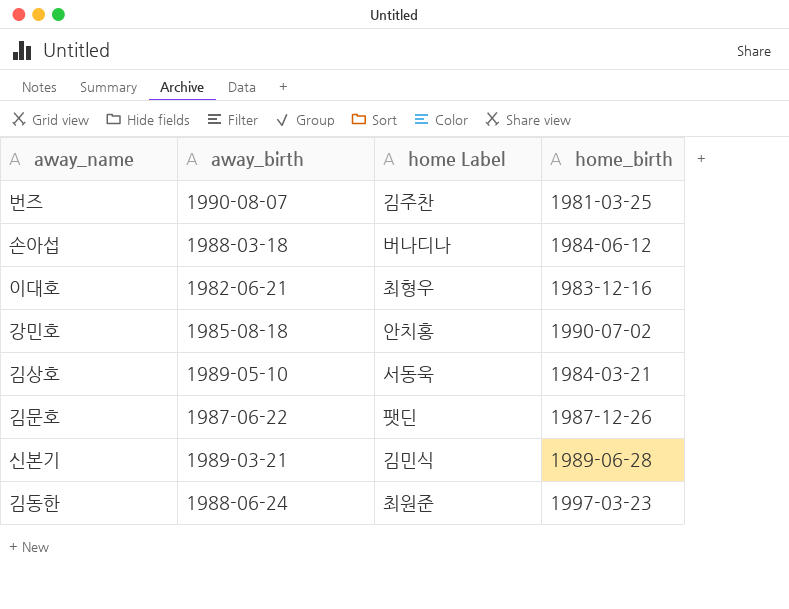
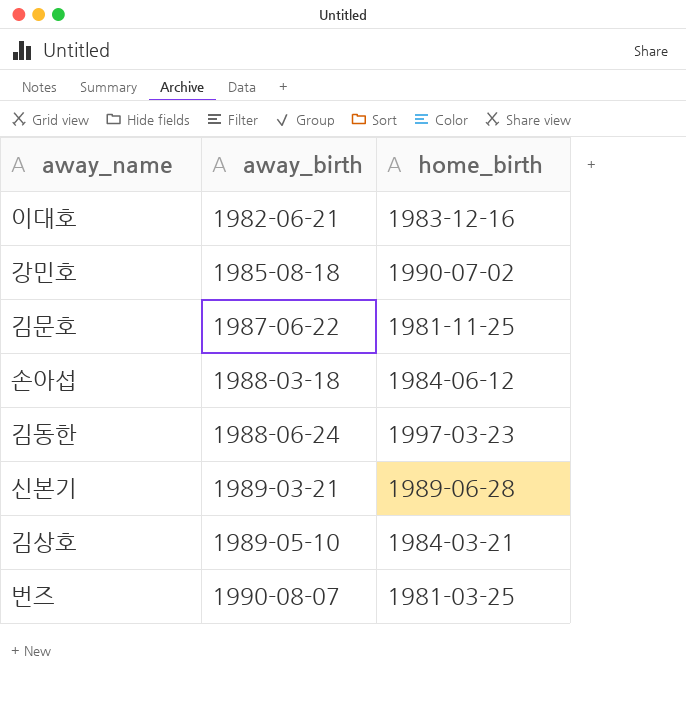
row order: none -> away_birth ascending
column home Label | position: 3 -> none
김문호 | home_birth: 1987-12-26 -> 1981-11-25

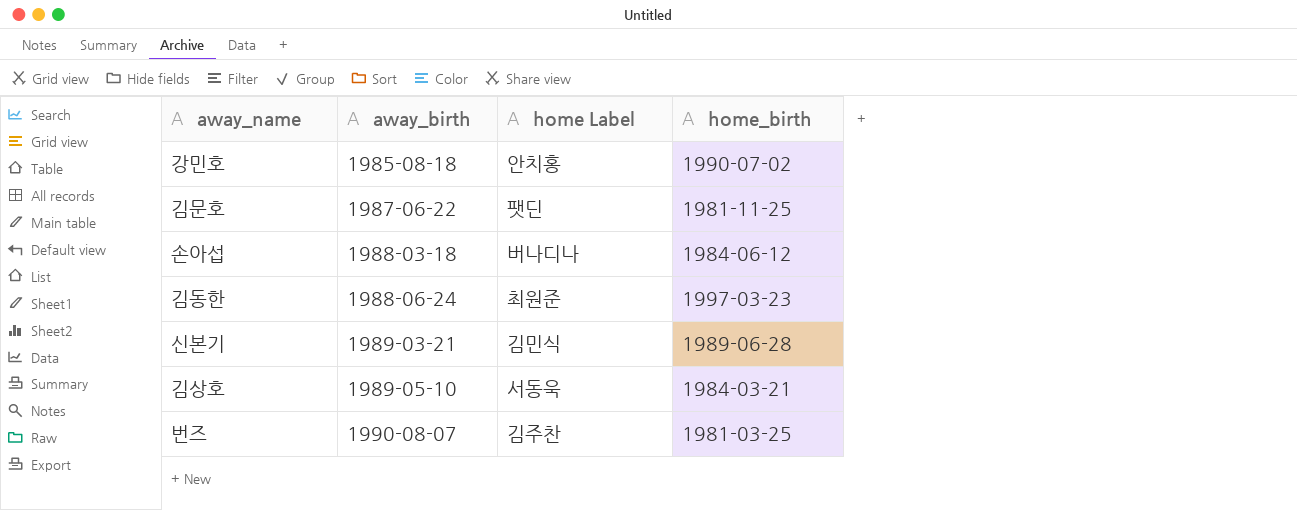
column home Label | position: none -> 3
row 이대호: 1982-06-21 | 1983-12-16 -> none

